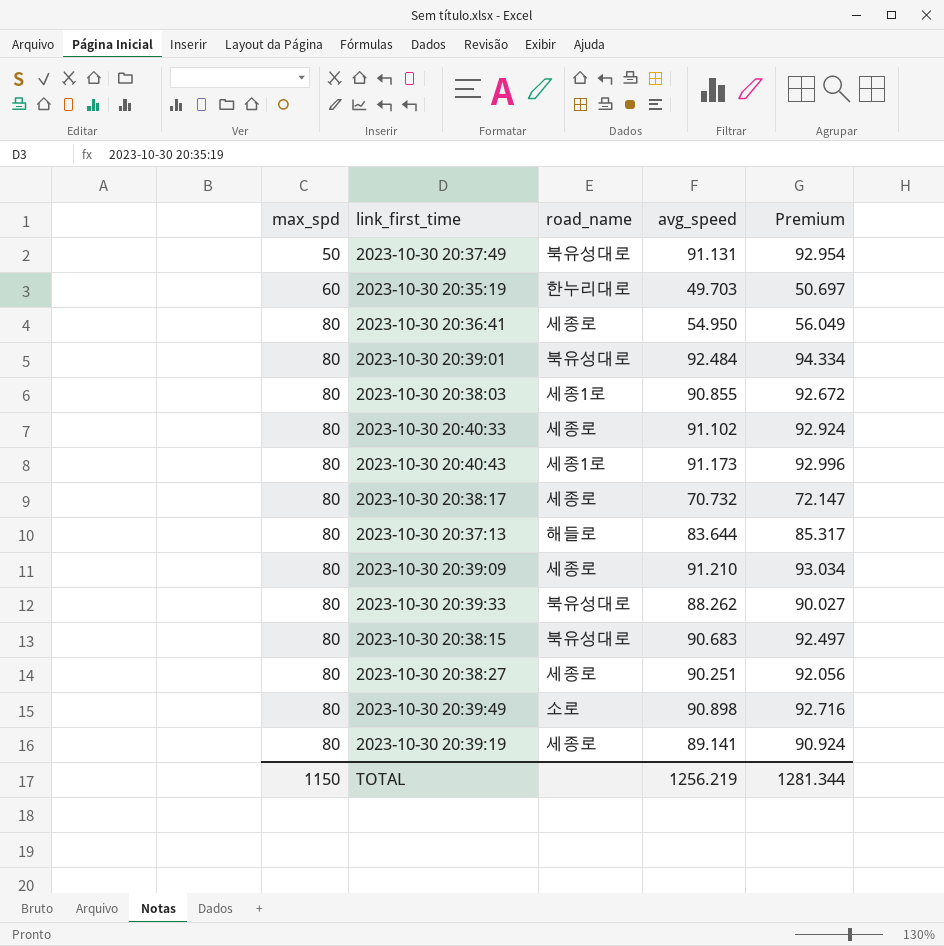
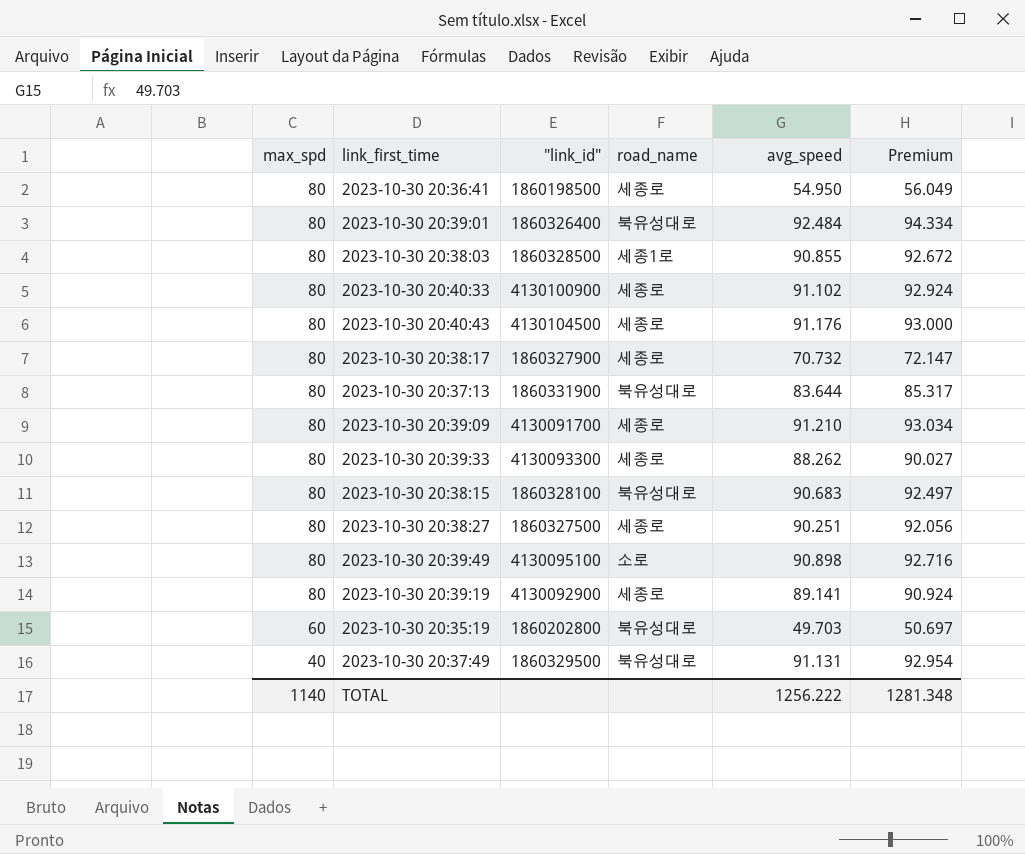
row order: max_spd ascending -> max_spd descending
column "link_id" | position: none -> 3
2023-10-30 20:40:43 | road_name: 세종1로 -> 세종로
2023-10-30 20:40:43 | avg_speed: 91.173 -> 91.176
2023-10-30 20:40:43 | Premium: 92.996 -> 93.000
2023-10-30 20:37:13 | road_name: 해들로 -> 북유성대로
2023-10-30 20:39:33 | road_name: 북유성대로 -> 세종로
2023-10-30 20:35:19 | road_name: 한누리대로 -> 북유성대로
2023-10-30 20:37:49 | max_spd: 50 -> 40
TOTAL | max_spd: 1150 -> 1140
TOTAL | avg_speed: 1256.219 -> 1256.222
TOTAL | Premium: 1281.344 -> 1281.348

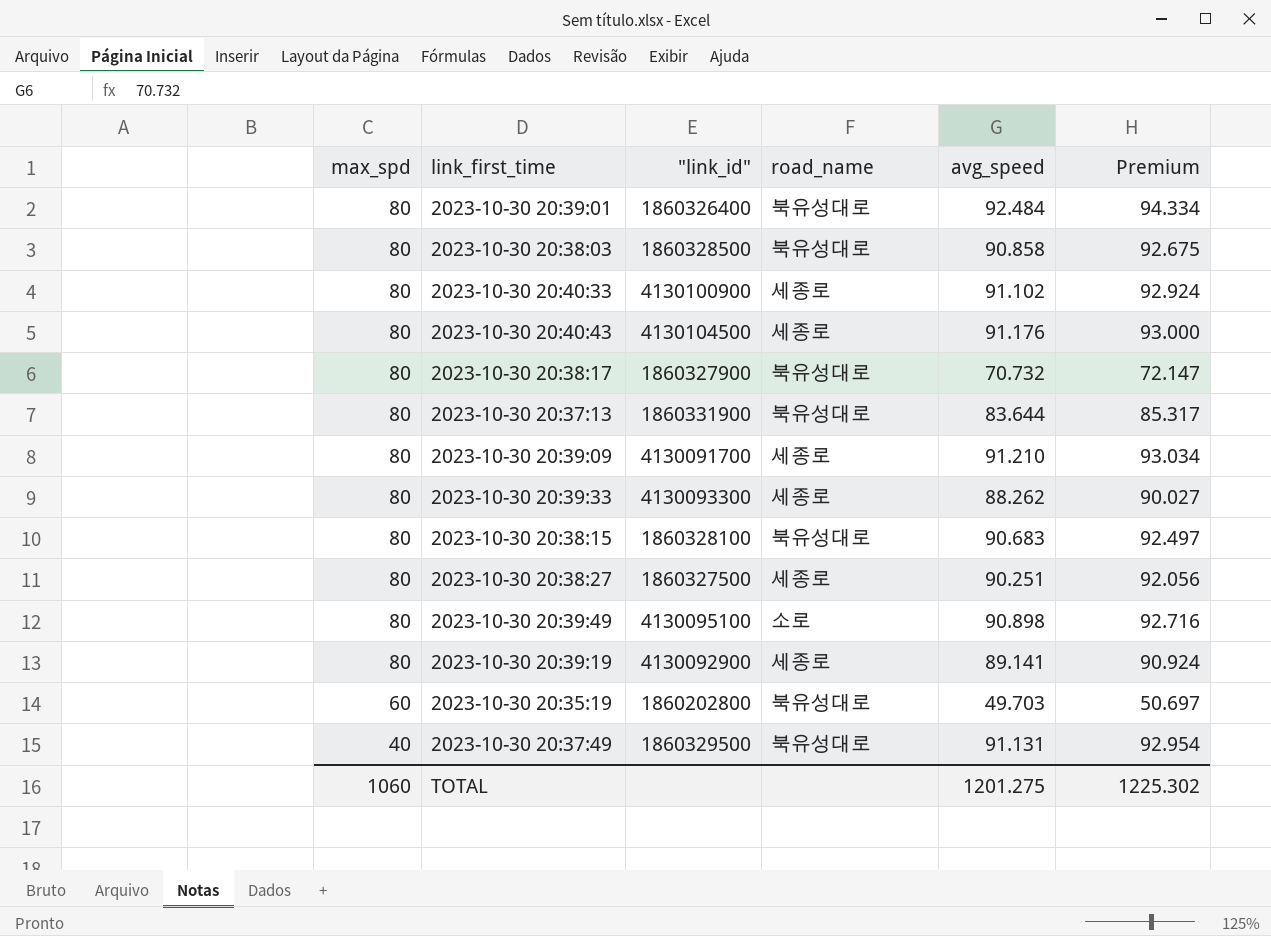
row 2023-10-30 20:36:41: 80 | 1860198500 | 세종로 | 54.950 | 56.049 -> none
2023-10-30 20:38:03 | road_name: 세종1로 -> 북유성대로
2023-10-30 20:38:03 | avg_speed: 90.855 -> 90.858
2023-10-30 20:38:03 | Premium: 92.672 -> 92.675
2023-10-30 20:38:17 | road_name: 세종로 -> 북유성대로
TOTAL | max_spd: 1140 -> 1060
TOTAL | avg_speed: 1256.222 -> 1201.275
TOTAL | Premium: 1281.348 -> 1225.302

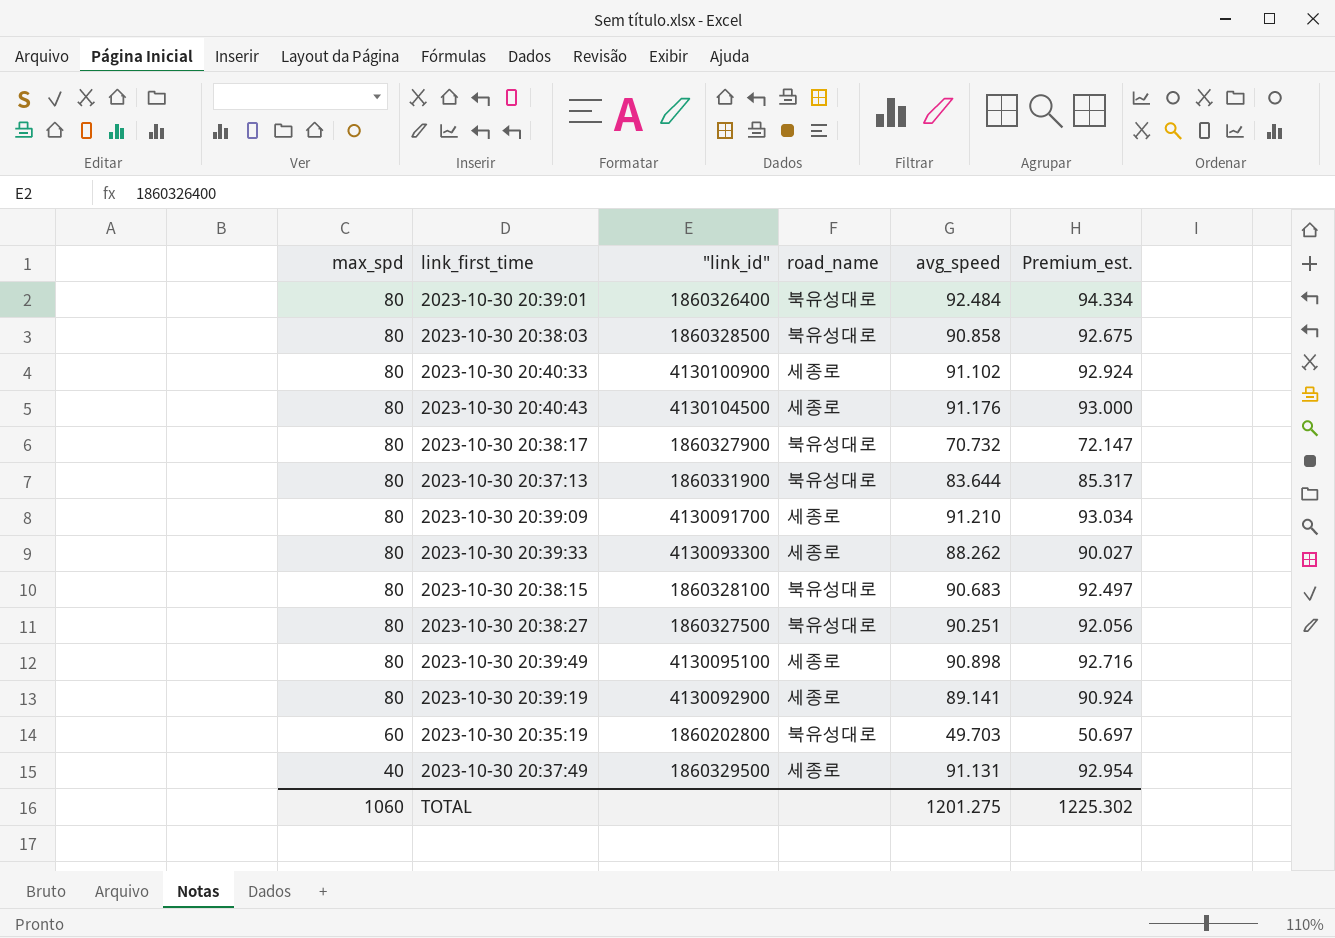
column name: Premium -> Premium_est.
2023-10-30 20:38:27 | road_name: 세종로 -> 북유성대로
2023-10-30 20:39:49 | road_name: 소로 -> 세종로
2023-10-30 20:37:49 | road_name: 북유성대로 -> 세종로

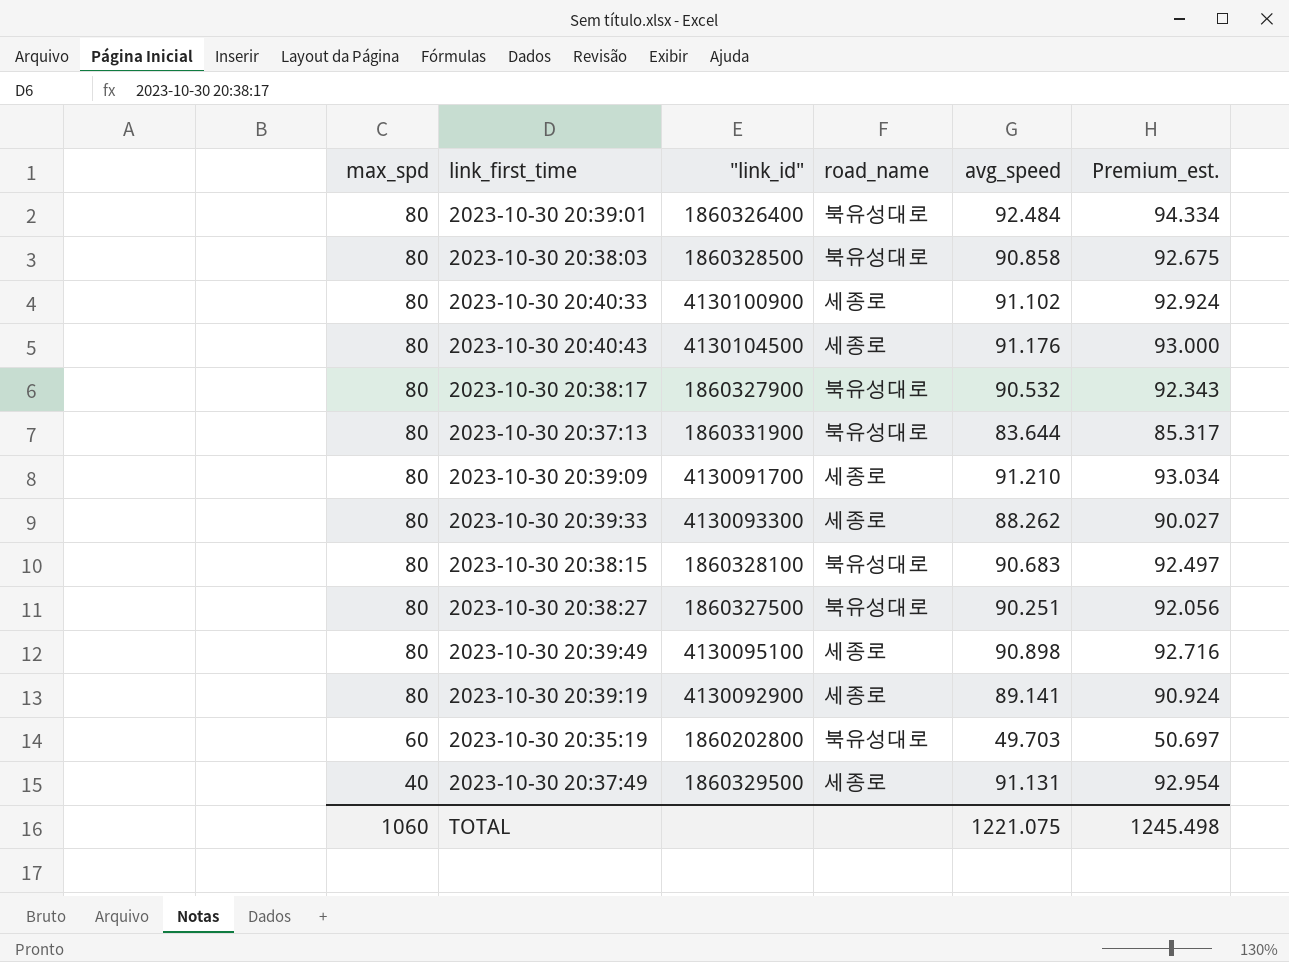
2023-10-30 20:38:17 | avg_speed: 70.732 -> 90.532
2023-10-30 20:38:17 | Premium_est.: 72.147 -> 92.343
TOTAL | avg_speed: 1201.275 -> 1221.075
TOTAL | Premium_est.: 1225.302 -> 1245.498

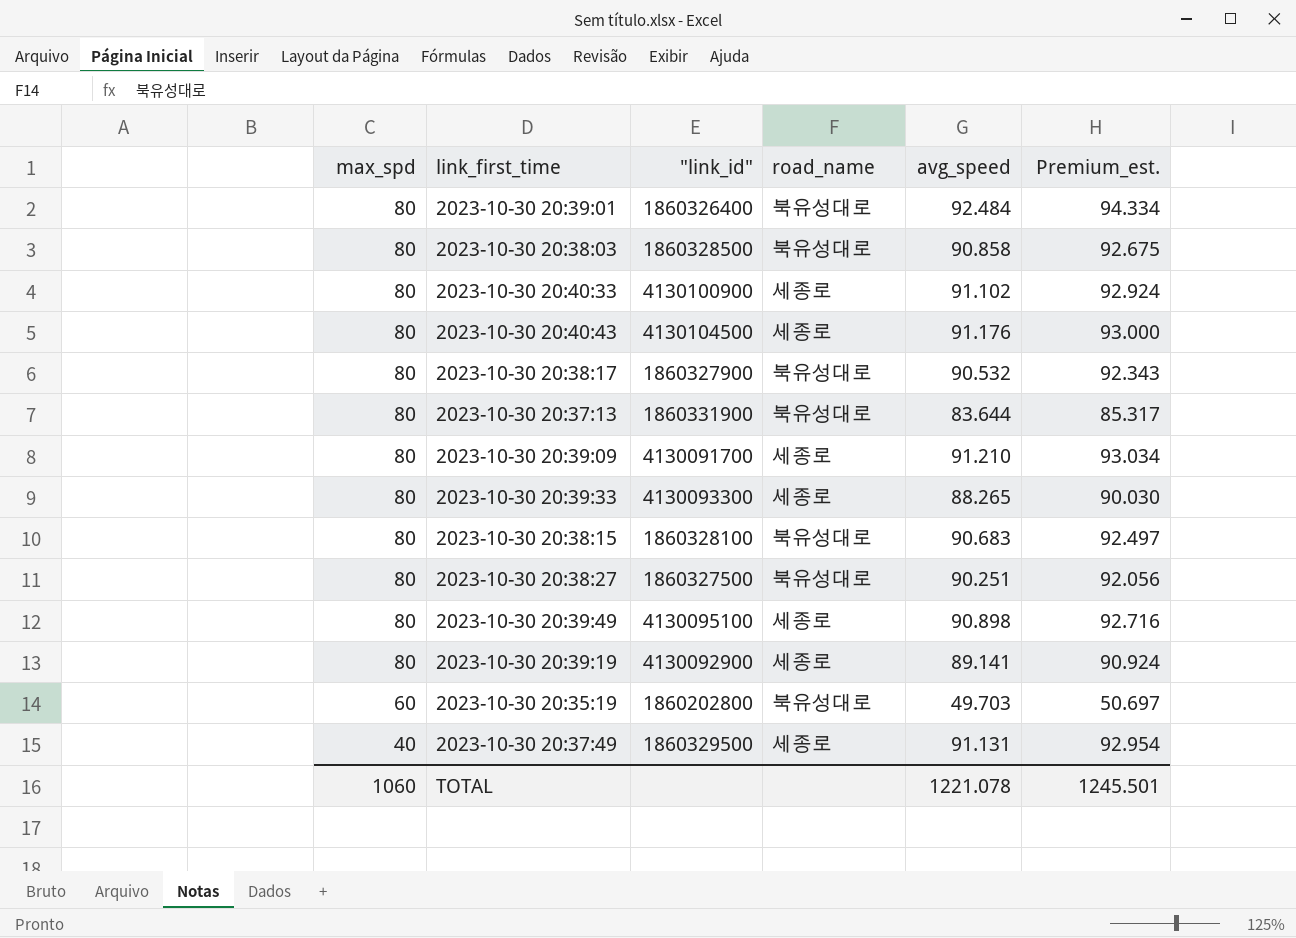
2023-10-30 20:39:33 | avg_speed: 88.262 -> 88.265
2023-10-30 20:39:33 | Premium_est.: 90.027 -> 90.030
TOTAL | avg_speed: 1221.075 -> 1221.078
TOTAL | Premium_est.: 1245.498 -> 1245.501

